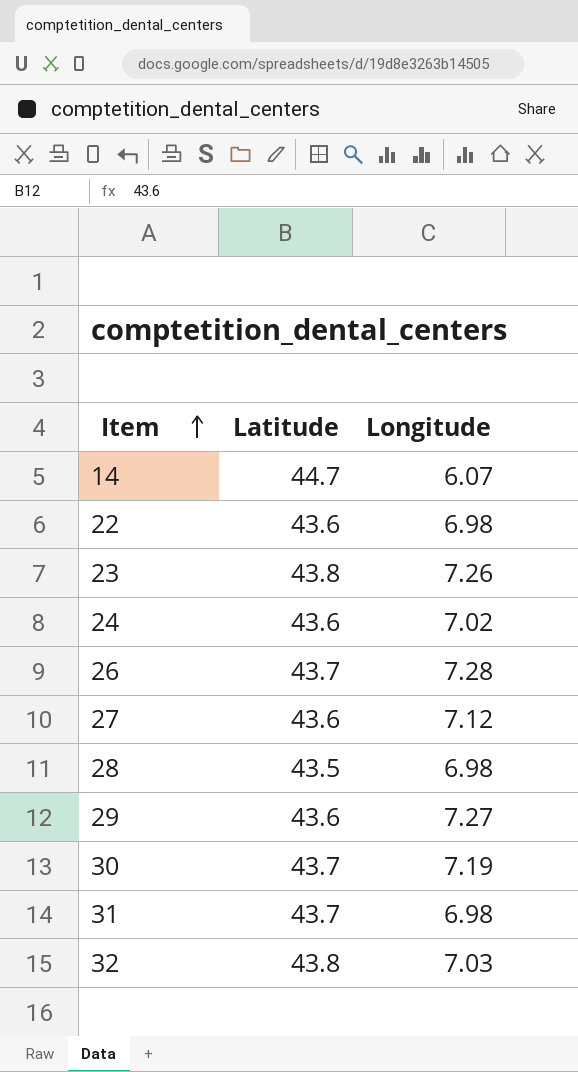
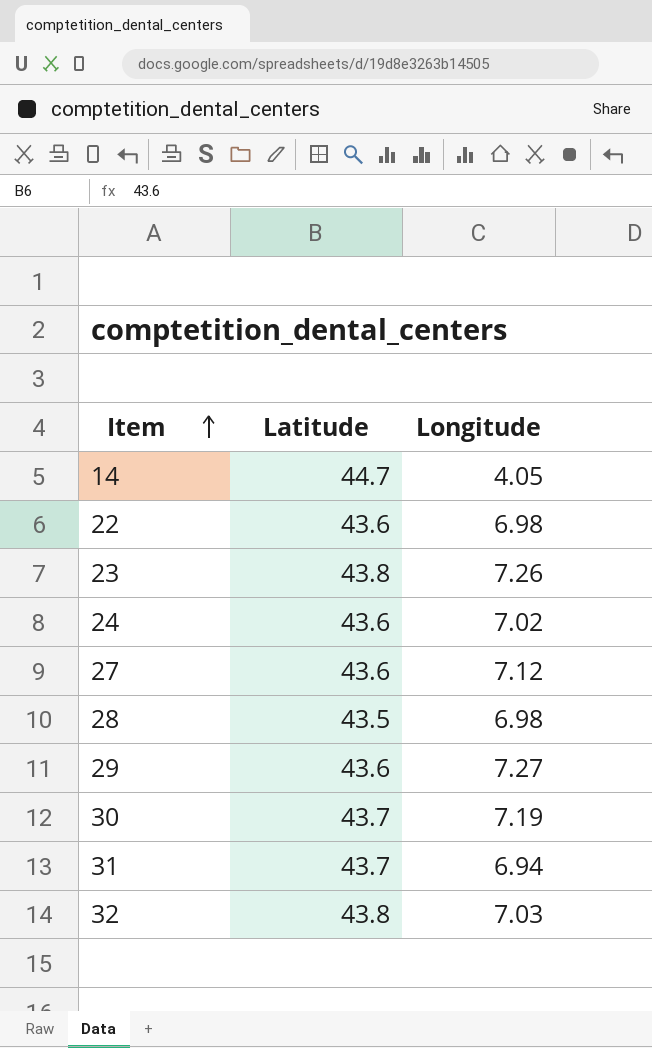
row 26: 43.7 | 7.28 -> none
14 | Longitude: 6.07 -> 4.05
31 | Longitude: 6.98 -> 6.94

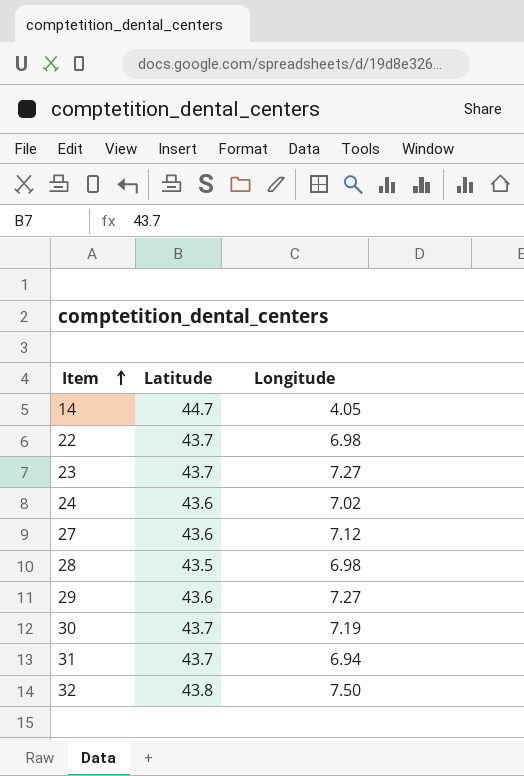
22 | Latitude: 43.6 -> 43.7
23 | Latitude: 43.8 -> 43.7
23 | Longitude: 7.26 -> 7.27
32 | Longitude: 7.03 -> 7.50

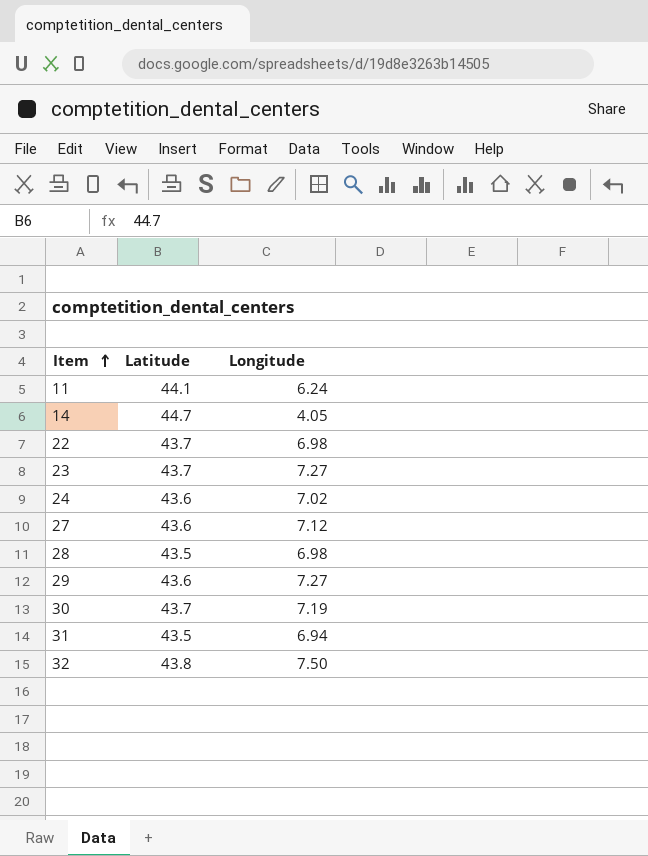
row 11: none -> 44.1 | 6.24
31 | Latitude: 43.7 -> 43.5

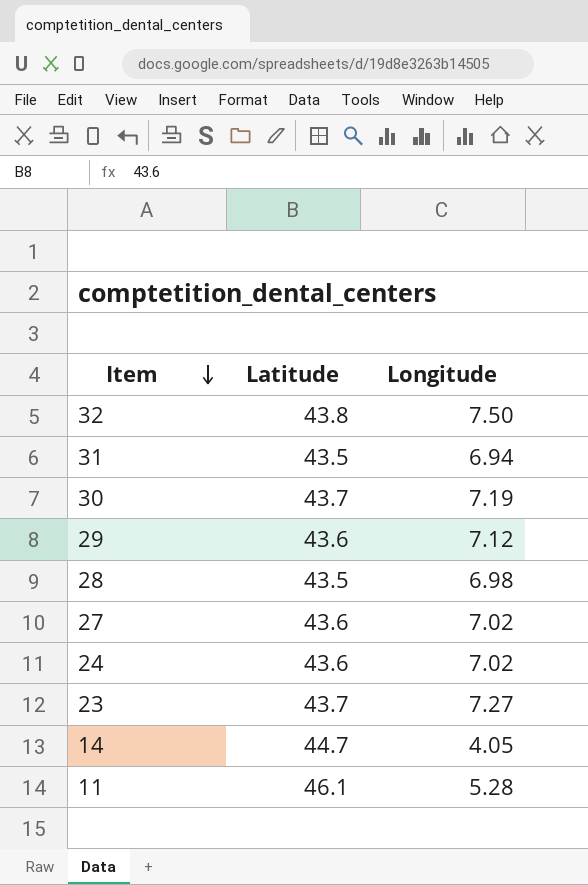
row order: Item ascending -> Item descending
row 22: 43.7 | 6.98 -> none
29 | Longitude: 7.27 -> 7.12
27 | Longitude: 7.12 -> 7.02
11 | Latitude: 44.1 -> 46.1
11 | Longitude: 6.24 -> 5.28

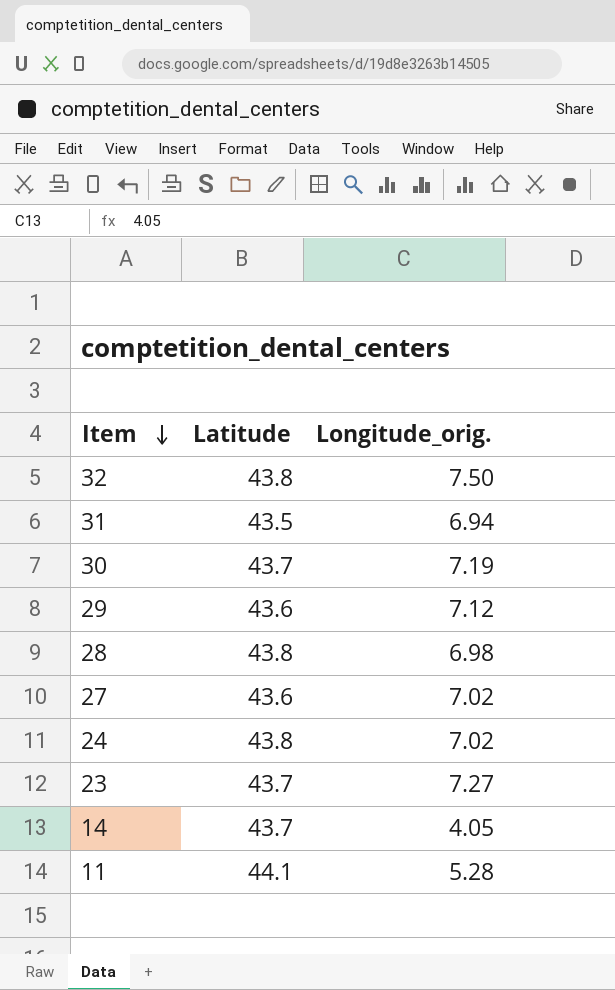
column name: Longitude -> Longitude_orig.
28 | Latitude: 43.5 -> 43.8
24 | Latitude: 43.6 -> 43.8
14 | Latitude: 44.7 -> 43.7
11 | Latitude: 46.1 -> 44.1

